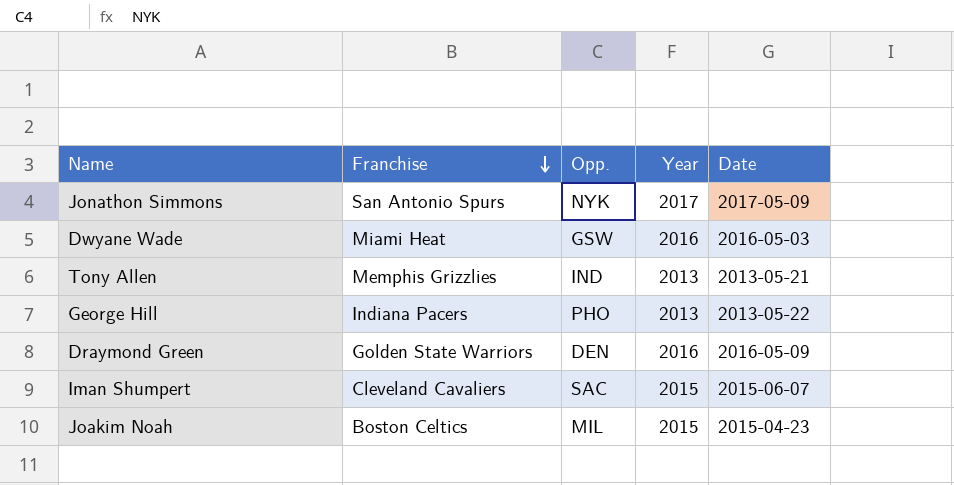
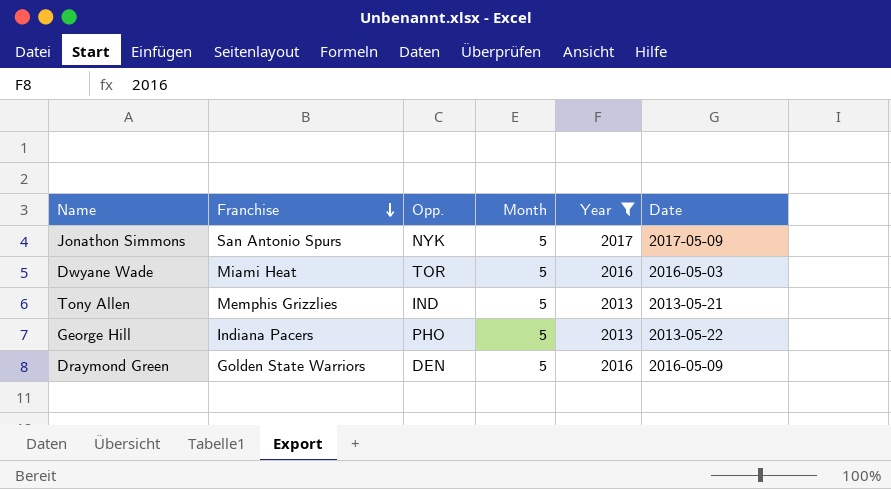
filter: none -> Year != 2015
column Month | position: none -> 4
Dwyane Wade | Opp.: GSW -> TOR

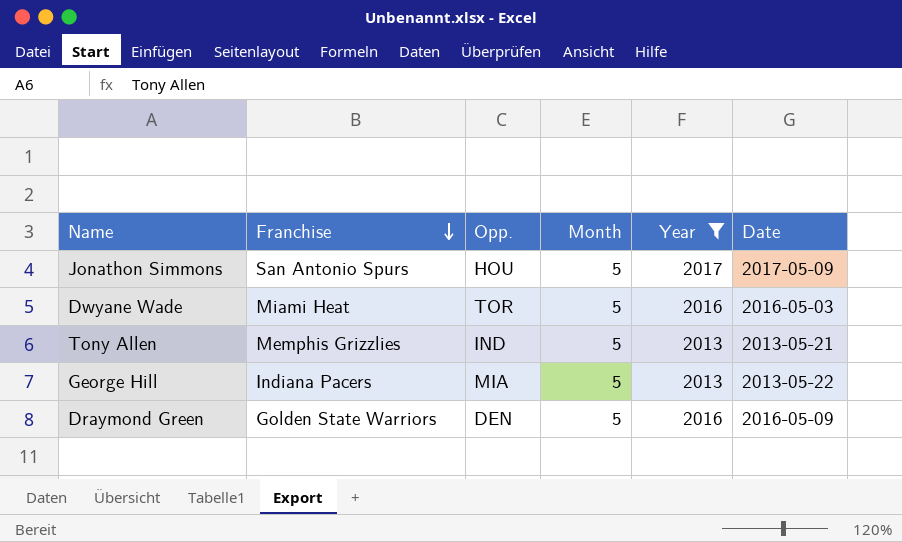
Jonathon Simmons | Opp.: NYK -> HOU
George Hill | Opp.: PHO -> MIA

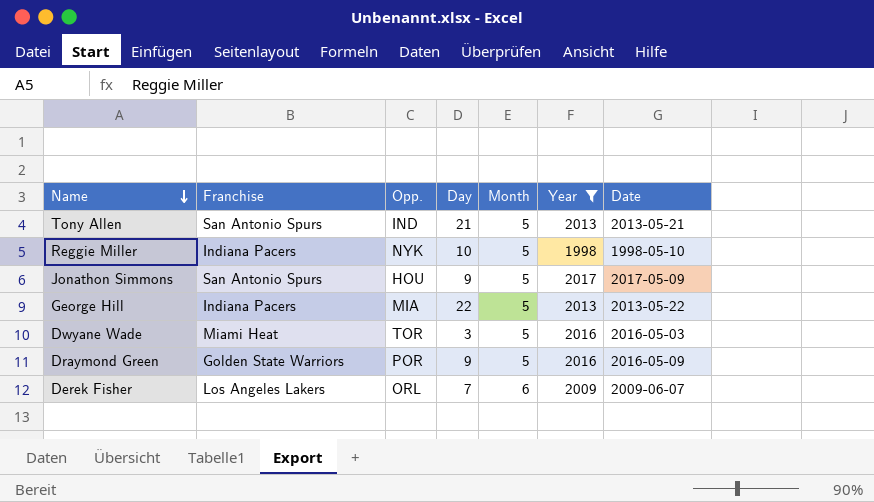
row order: Franchise descending -> Name descending
column Day | position: none -> 4
Tony Allen | Franchise: Memphis Grizzlies -> San Antonio Spurs
row Reggie Miller: none -> Indiana Pacers | NYK | 10 | 5 | 1998 | 1998-05-10
Draymond Green | Opp.: DEN -> POR
row Derek Fisher: none -> Los Angeles Lakers | ORL | 7 | 6 | 2009 | 2009-06-07

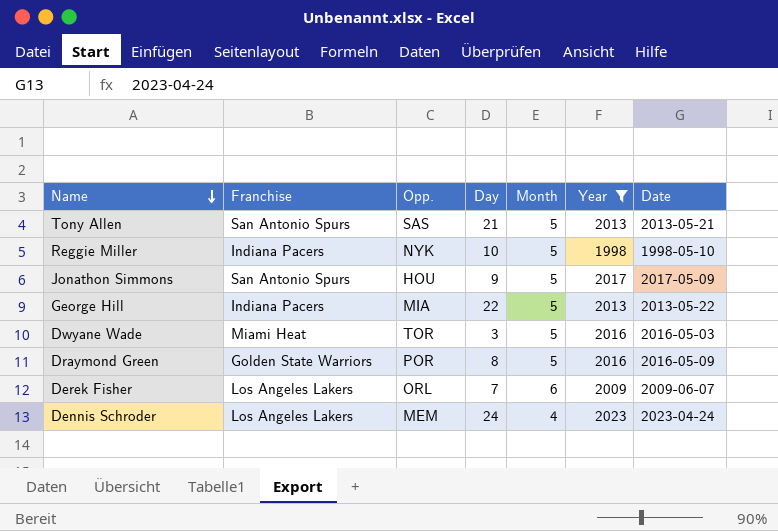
Tony Allen | Opp.: IND -> SAS
Draymond Green | Day: 9 -> 8
row Dennis Schroder: none -> Los Angeles Lakers | MEM | 24 | 4 | 2023 | 2023-04-24

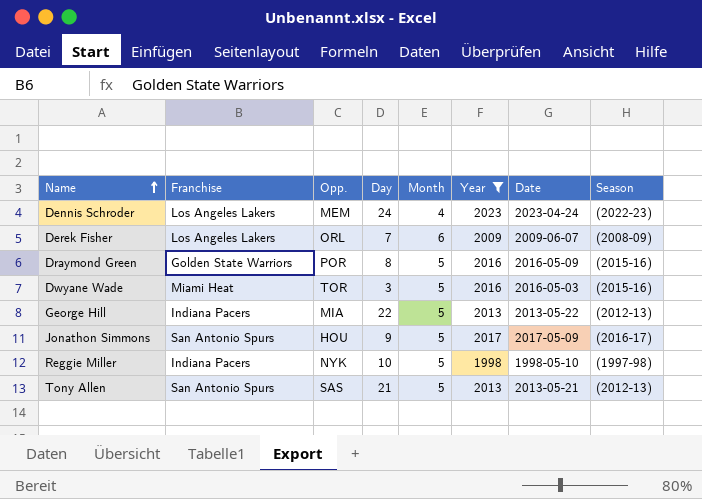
row order: Name descending -> Name ascending
column Season | position: none -> 8

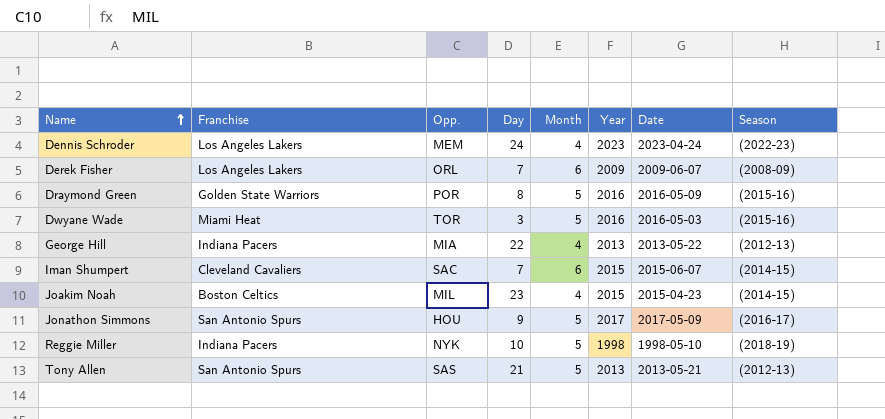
filter: Year != 2015 -> none
George Hill | Month: 5 -> 4
Reggie Miller | Season: (1997-98) -> (2018-19)

